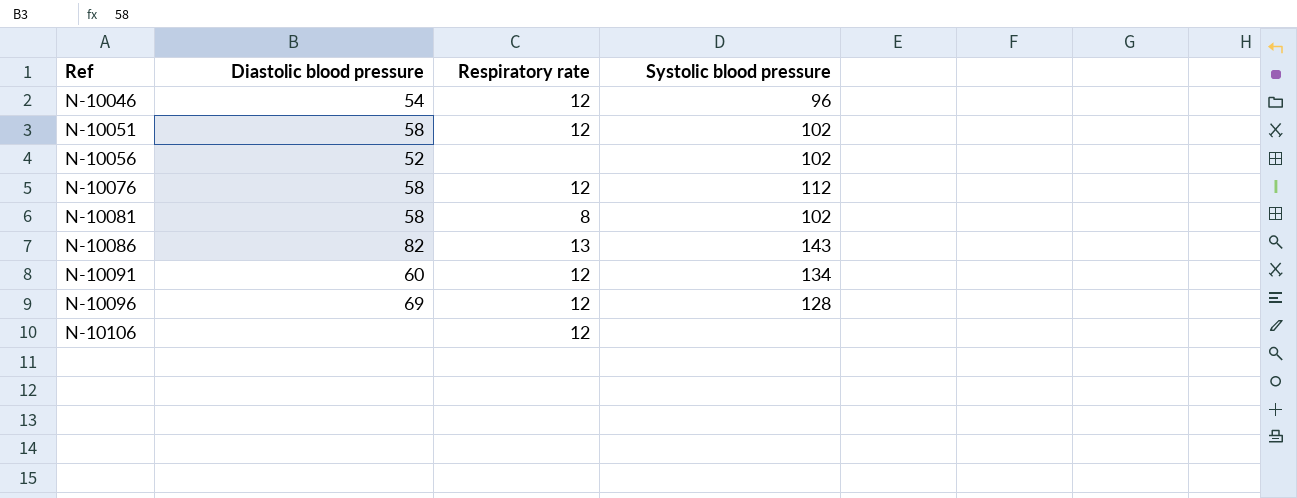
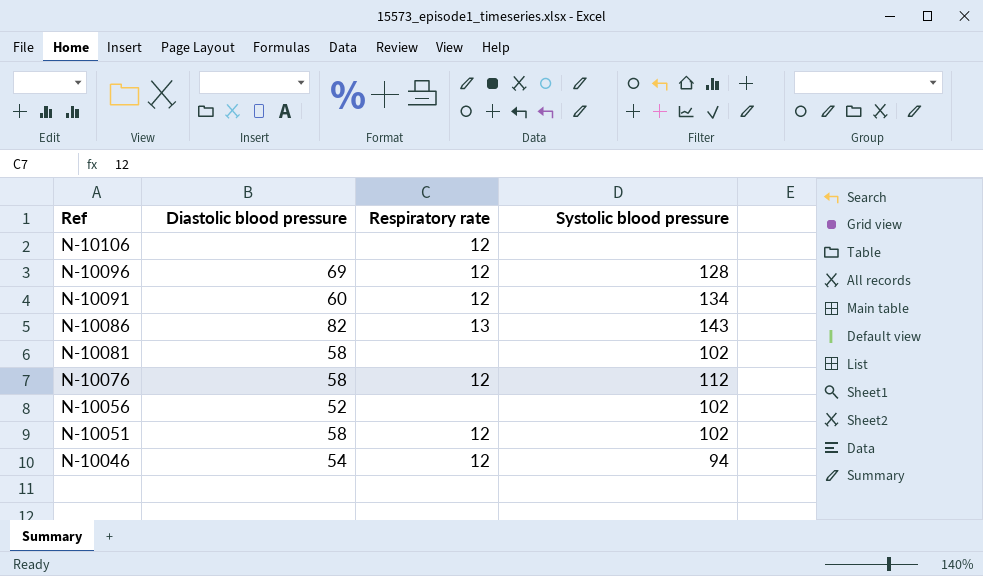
row order: Ref ascending -> Ref descending
N-10081 | Respiratory rate: 8 -> none
N-10046 | Systolic blood pressure: 96 -> 94

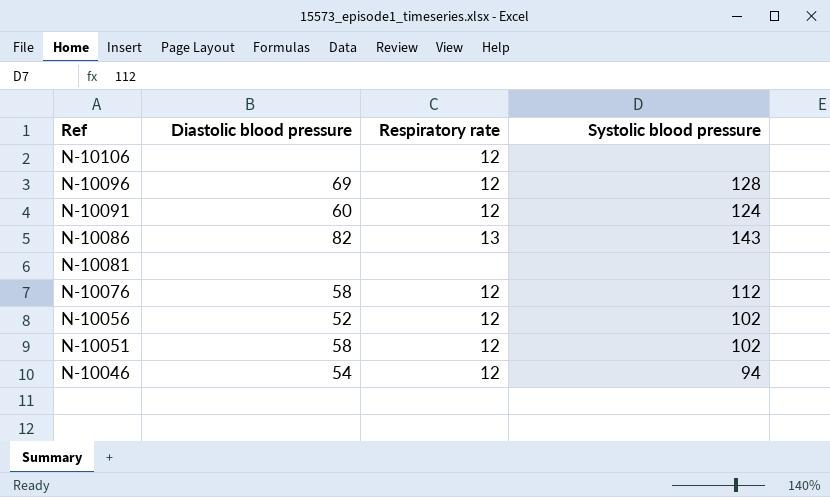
N-10091 | Systolic blood pressure: 134 -> 124
N-10081 | Diastolic blood pressure: 58 -> none
N-10081 | Systolic blood pressure: 102 -> none
N-10056 | Respiratory rate: none -> 12

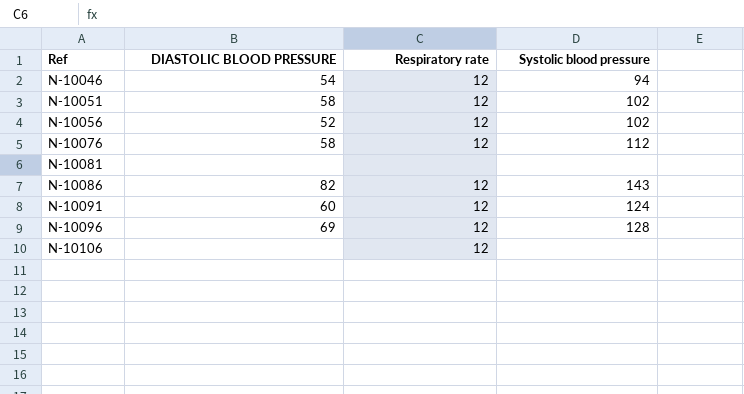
row order: Ref descending -> Ref ascending
column name: Diastolic blood pressure -> DIASTOLIC BLOOD PRESSURE
N-10086 | Respiratory rate: 13 -> 12

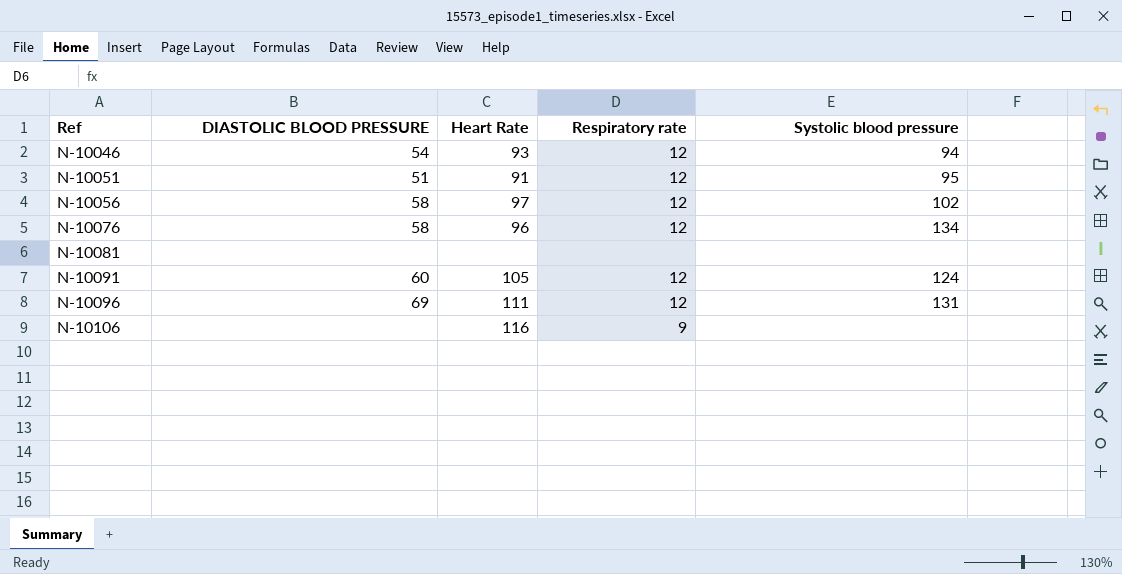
column Heart Rate | position: none -> 3
row N-10086: 82 | 12 | 143 -> none
N-10051 | DIASTOLIC BLOOD PRESSURE: 58 -> 51
N-10051 | Systolic blood pressure: 102 -> 95
N-10056 | DIASTOLIC BLOOD PRESSURE: 52 -> 58
N-10076 | Systolic blood pressure: 112 -> 134
N-10096 | Systolic blood pressure: 128 -> 131
N-10106 | Respiratory rate: 12 -> 9

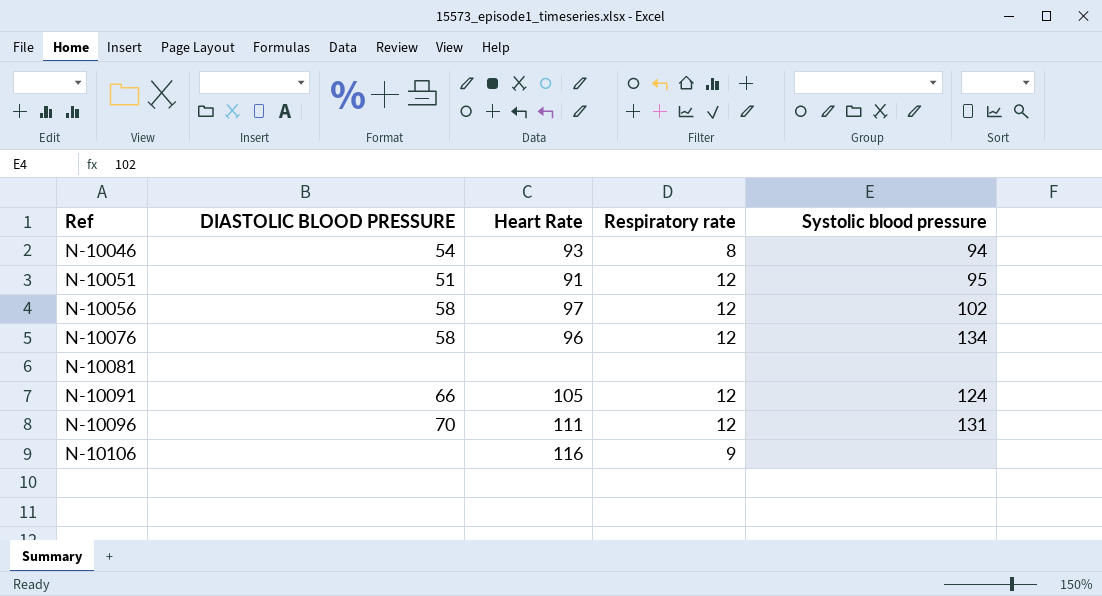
N-10046 | Respiratory rate: 12 -> 8
N-10091 | DIASTOLIC BLOOD PRESSURE: 60 -> 66
N-10096 | DIASTOLIC BLOOD PRESSURE: 69 -> 70

